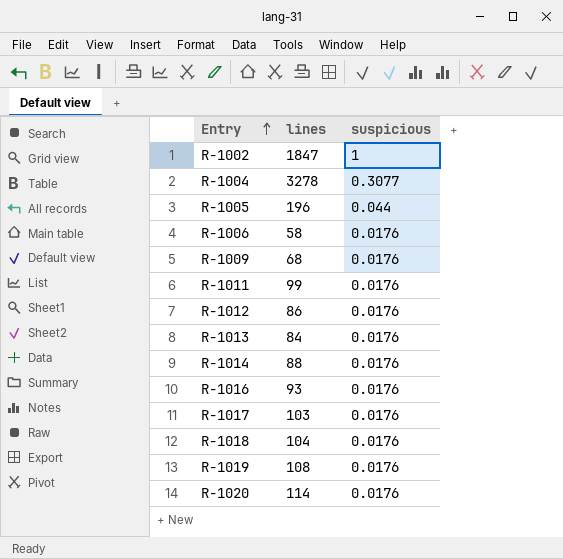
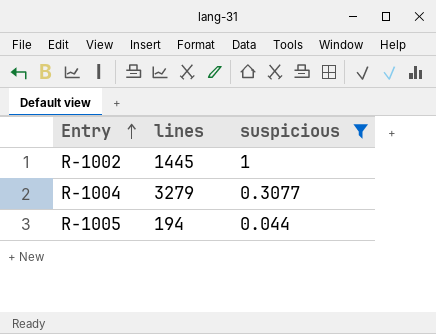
filter: none -> suspicious != 0.0176
R-1002 | lines: 1847 -> 1445
R-1004 | lines: 3278 -> 3279
R-1005 | lines: 196 -> 194

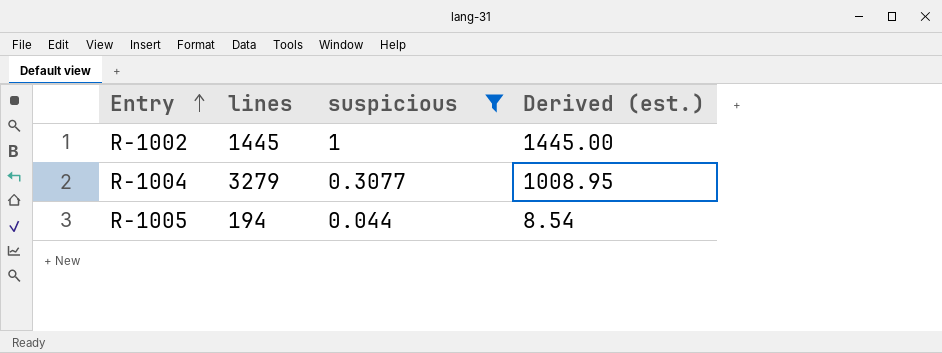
column Derived (est.) | formula: none -> [lines] * [suspicious]

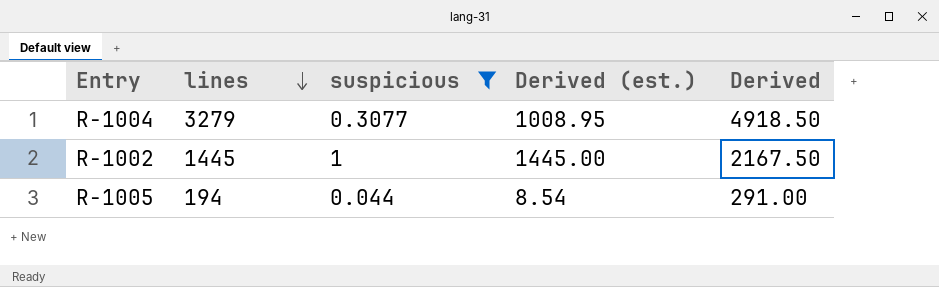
row order: Entry ascending -> lines descending
column Derived | formula: none -> [lines] * 1.5

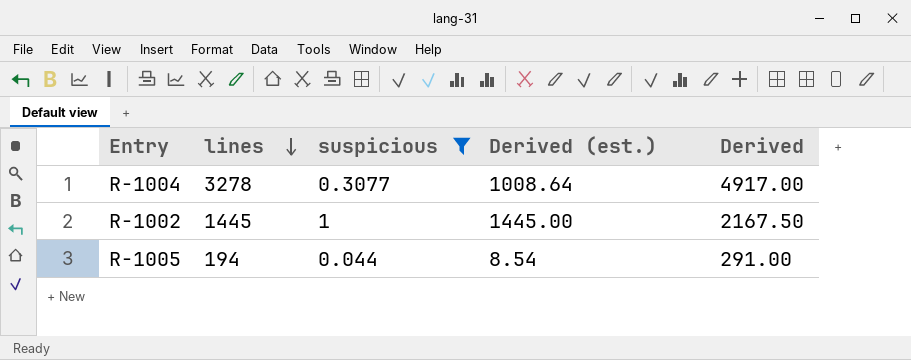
R-1004 | lines: 3279 -> 3278
R-1004 | Derived (est.): 1008.95 -> 1008.64
R-1004 | Derived: 4918.50 -> 4917.00

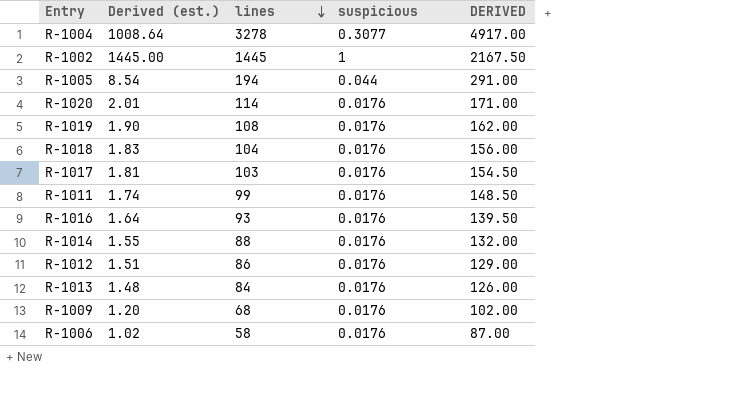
filter: suspicious != 0.0176 -> none
column Derived (est.) | position: 4 -> 2
column name: Derived -> DERIVED

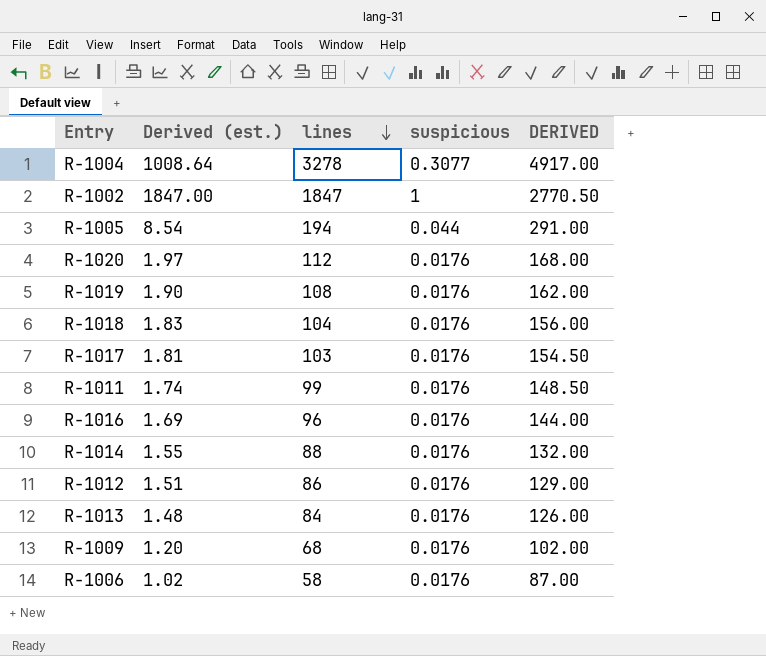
R-1002 | Derived (est.): 1445.00 -> 1847.00
R-1002 | lines: 1445 -> 1847
R-1002 | DERIVED: 2167.50 -> 2770.50
R-1020 | Derived (est.): 2.01 -> 1.97
R-1020 | lines: 114 -> 112
R-1020 | DERIVED: 171.00 -> 168.00
R-1016 | Derived (est.): 1.64 -> 1.69
R-1016 | lines: 93 -> 96
R-1016 | DERIVED: 139.50 -> 144.00

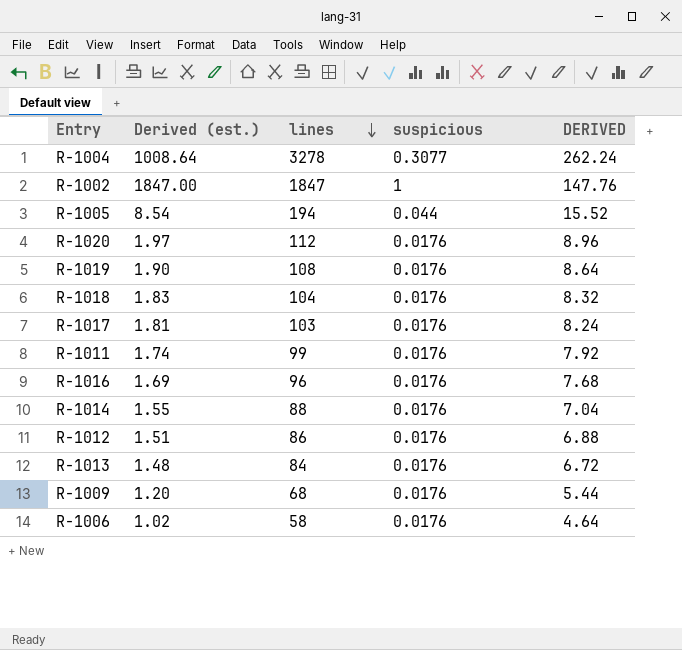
column DERIVED | formula: [lines] * 1.5 -> [lines] * 0.08

